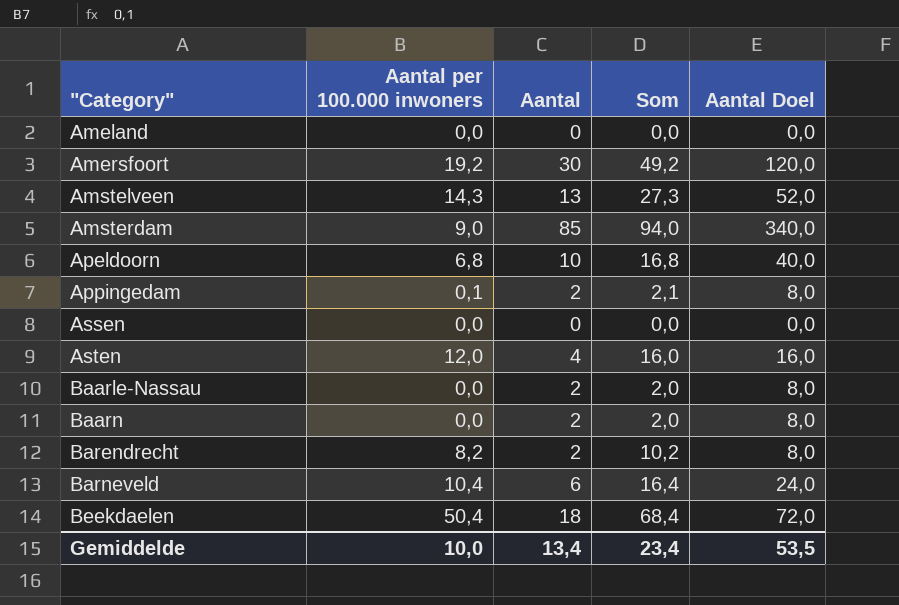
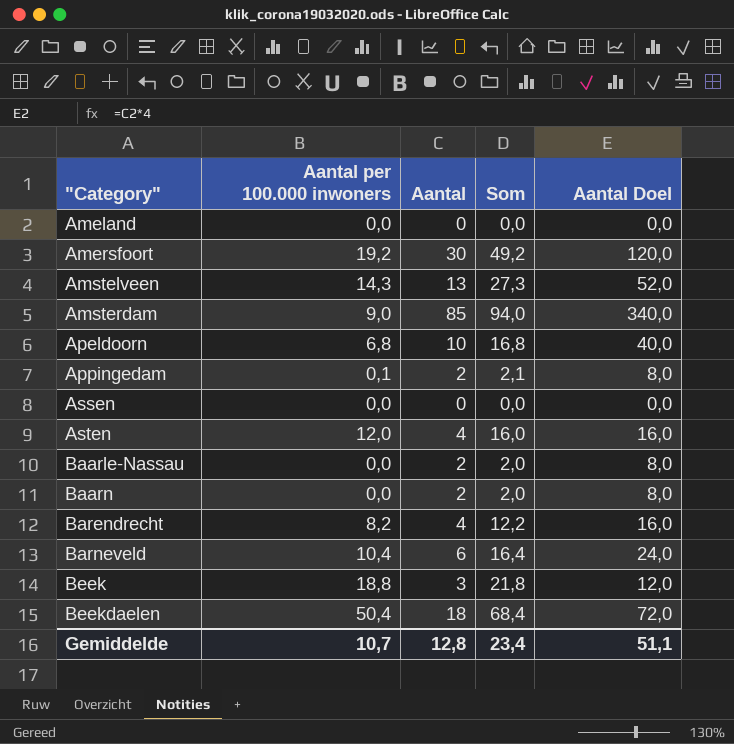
Barendrecht | Aantal: 2 -> 4
Barendrecht | Som: 10,2 -> 12,2
Barendrecht | Aantal Doel: 8,0 -> 16,0
row Beek: none -> 18,8 | 3 | 21,8 | 12,0
Gemiddelde | Aantal per 100.000 inwoners: 10,0 -> 10,7
Gemiddelde | Aantal: 13,4 -> 12,8
Gemiddelde | Aantal Doel: 53,5 -> 51,1

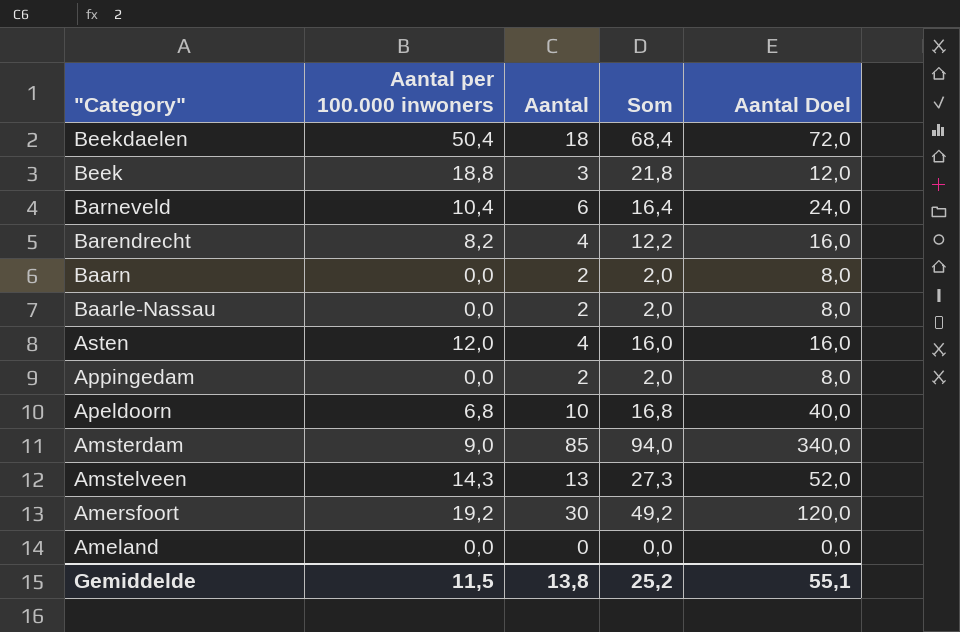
row order: "Category" ascending -> "Category" descending
row Assen: 0,0 | 0 | 0,0 | 0,0 -> none
Appingedam | Aantal per 100.000 inwoners: 0,1 -> 0,0
Appingedam | Som: 2,1 -> 2,0
Gemiddelde | Aantal per 100.000 inwoners: 10,7 -> 11,5
Gemiddelde | Aantal: 12,8 -> 13,8
Gemiddelde | Som: 23,4 -> 25,2
Gemiddelde | Aantal Doel: 51,1 -> 55,1

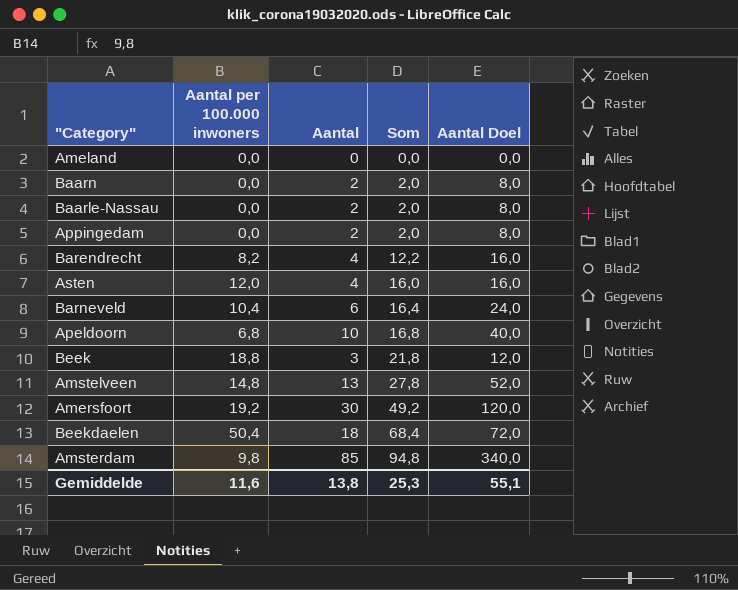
row order: "Category" descending -> Som ascending
Amstelveen | Aantal per 100.000 inwoners: 14,3 -> 14,8
Amstelveen | Som: 27,3 -> 27,8
Amsterdam | Aantal per 100.000 inwoners: 9,0 -> 9,8
Amsterdam | Som: 94,0 -> 94,8
Gemiddelde | Aantal per 100.000 inwoners: 11,5 -> 11,6
Gemiddelde | Som: 25,2 -> 25,3

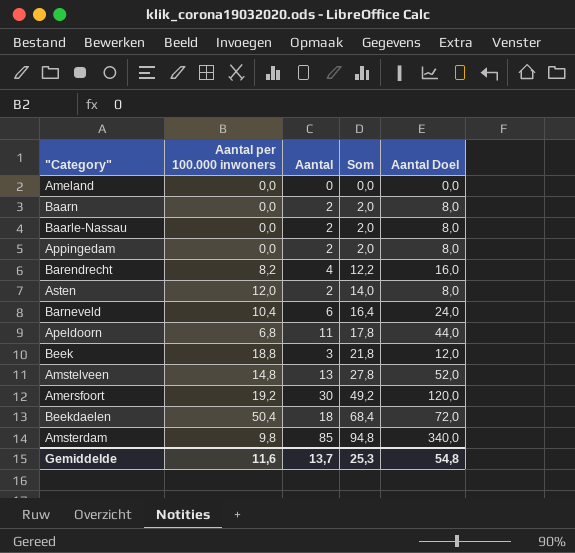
Asten | Aantal: 4 -> 2
Asten | Som: 16,0 -> 14,0
Asten | Aantal Doel: 16,0 -> 8,0
Apeldoorn | Aantal: 10 -> 11
Apeldoorn | Som: 16,8 -> 17,8
Apeldoorn | Aantal Doel: 40,0 -> 44,0
Gemiddelde | Aantal: 13,8 -> 13,7
Gemiddelde | Aantal Doel: 55,1 -> 54,8

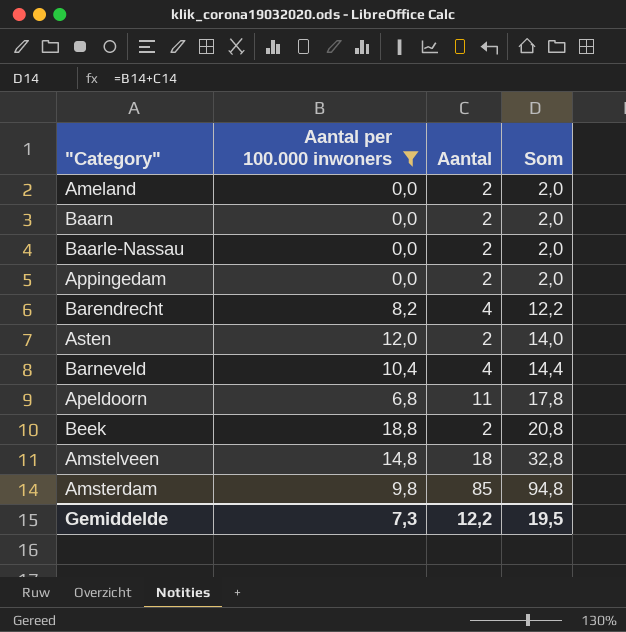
filter: none -> Aantal per 100.000 inwoners <= 18,8
column Aantal Doel | formula: [Aantal] * 4 -> none
Ameland | Aantal: 0 -> 2
Ameland | Som: 0,0 -> 2,0
Barneveld | Aantal: 6 -> 4
Barneveld | Som: 16,4 -> 14,4
Beek | Aantal: 3 -> 2
Beek | Som: 21,8 -> 20,8
Amstelveen | Aantal: 13 -> 18
Amstelveen | Som: 27,8 -> 32,8
Gemiddelde | Aantal per 100.000 inwoners: 11,6 -> 7,3
Gemiddelde | Aantal: 13,7 -> 12,2
Gemiddelde | Som: 25,3 -> 19,5

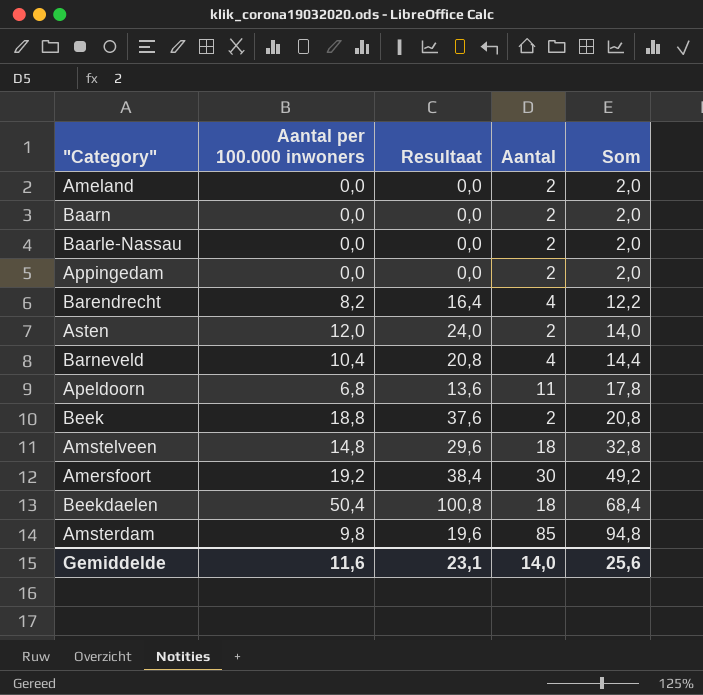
filter: Aantal per 100.000 inwoners <= 18,8 -> none
column Resultaat | formula: none -> [Aantal per 100.000 inwoners] * 2
Gemiddelde | Aantal per 100.000 inwoners: 7,3 -> 11,6
Gemiddelde | Aantal: 12,2 -> 14,0
Gemiddelde | Som: 19,5 -> 25,6

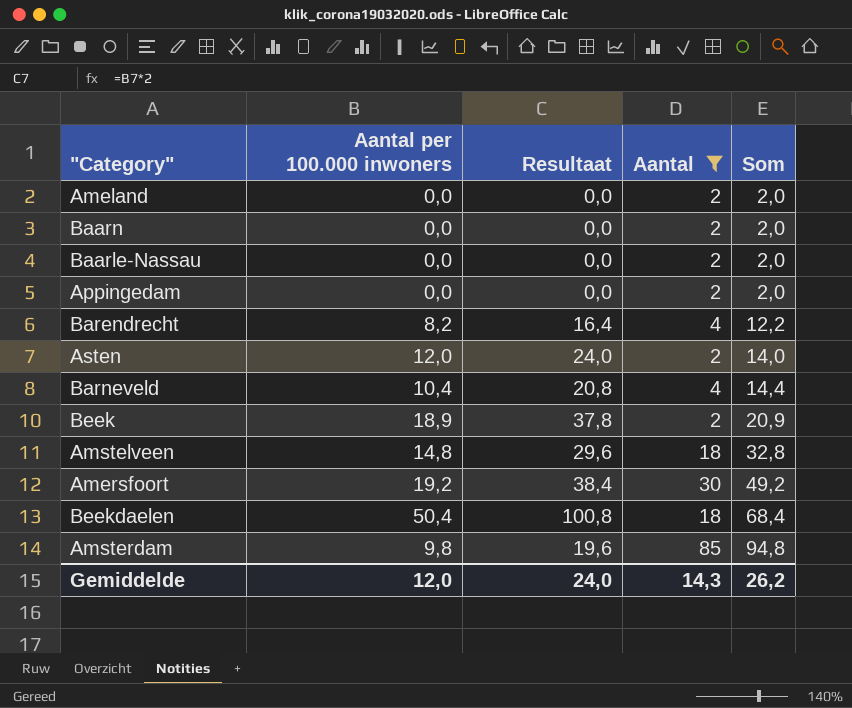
filter: none -> Aantal != 11
Beek | Aantal per 100.000 inwoners: 18,8 -> 18,9
Beek | Resultaat: 37,6 -> 37,8
Beek | Som: 20,8 -> 20,9
Gemiddelde | Aantal per 100.000 inwoners: 11,6 -> 12,0
Gemiddelde | Resultaat: 23,1 -> 24,0
Gemiddelde | Aantal: 14,0 -> 14,3
Gemiddelde | Som: 25,6 -> 26,2

